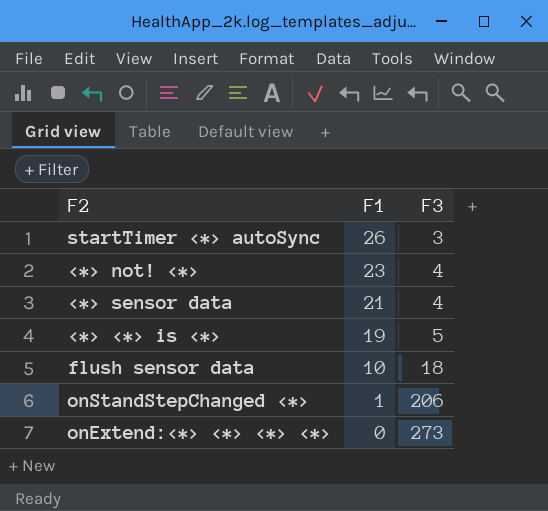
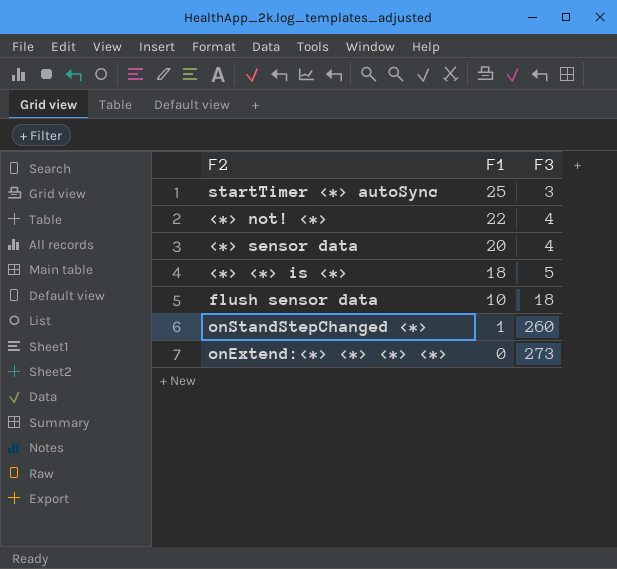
startTimer <*> autoSync | F1: 26 -> 25
<*> not! <*> | F1: 23 -> 22
<*> sensor data | F1: 21 -> 20
<*> <*> is <*> | F1: 19 -> 18
onStandStepChanged <*> | F3: 206 -> 260

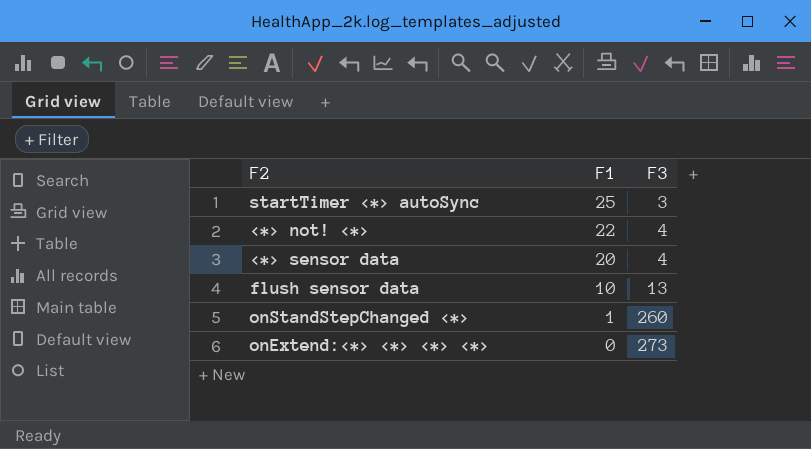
row <*> <*> is <*>: 18 | 5 -> none
flush sensor data | F3: 18 -> 13

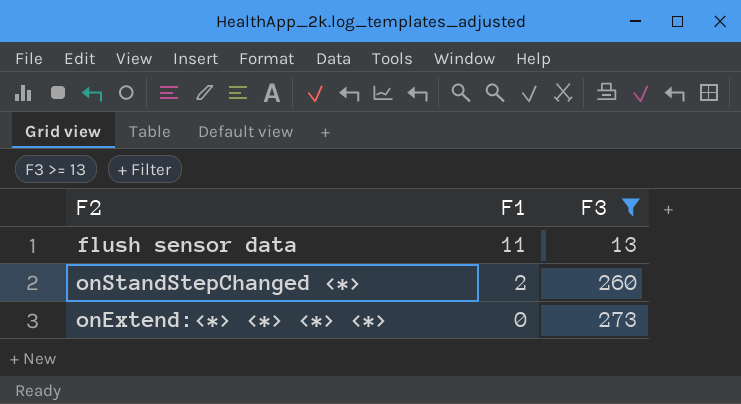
filter: none -> F3 >= 13
flush sensor data | F1: 10 -> 11
onStandStepChanged <*> | F1: 1 -> 2

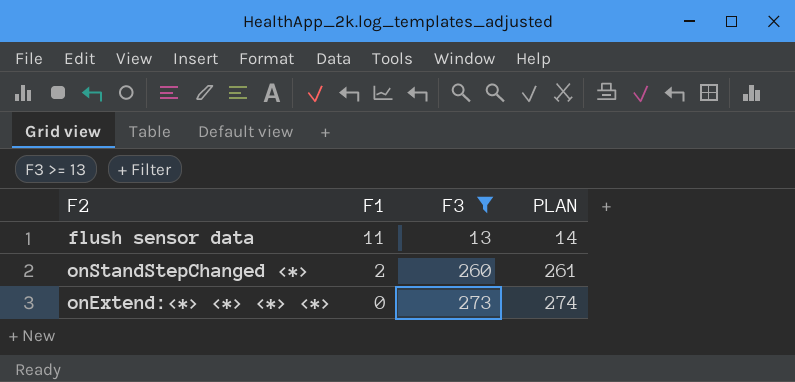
column PLAN | formula: none -> [F3] + 1

